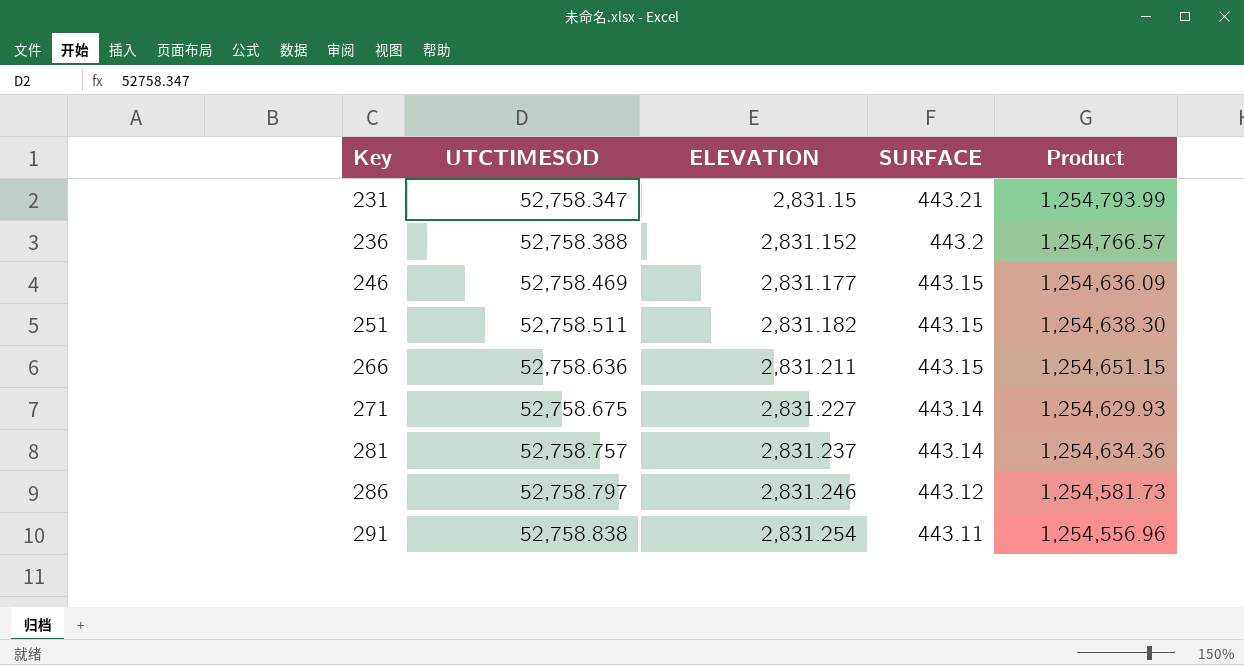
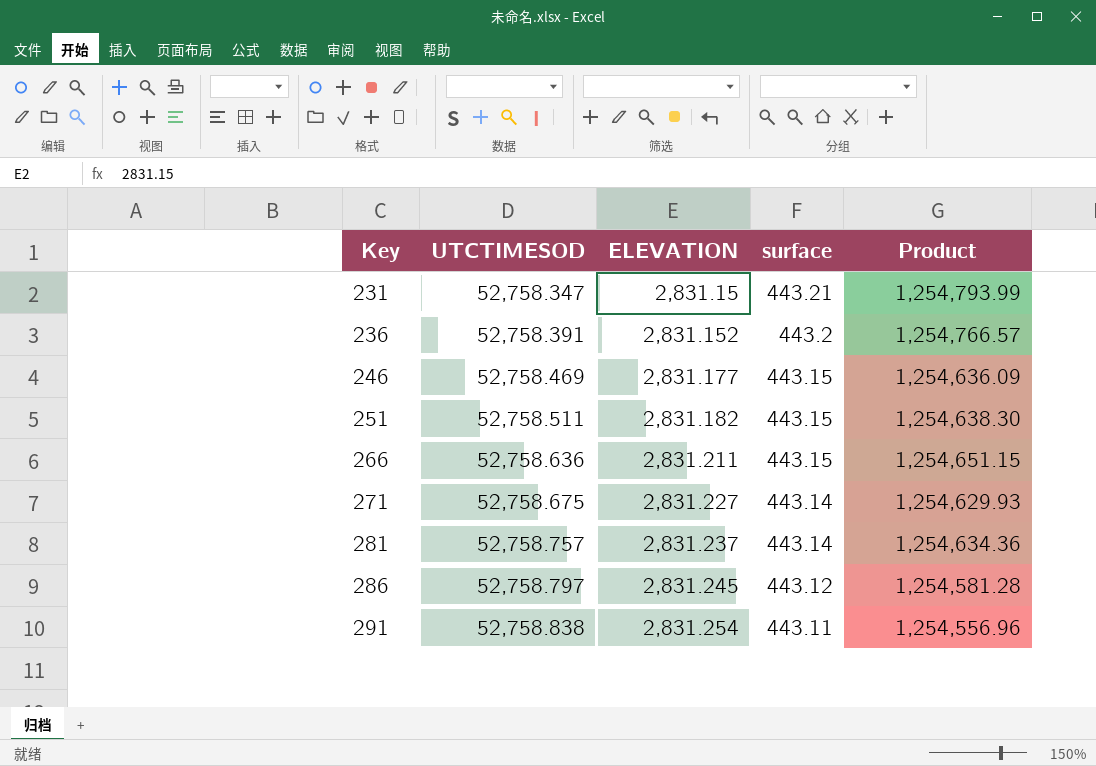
column name: SURFACE -> surface
236 | UTCTIMESOD: 52,758.388 -> 52,758.391
286 | ELEVATION: 2,831.246 -> 2,831.245
286 | Product: 1,254,581.73 -> 1,254,581.28

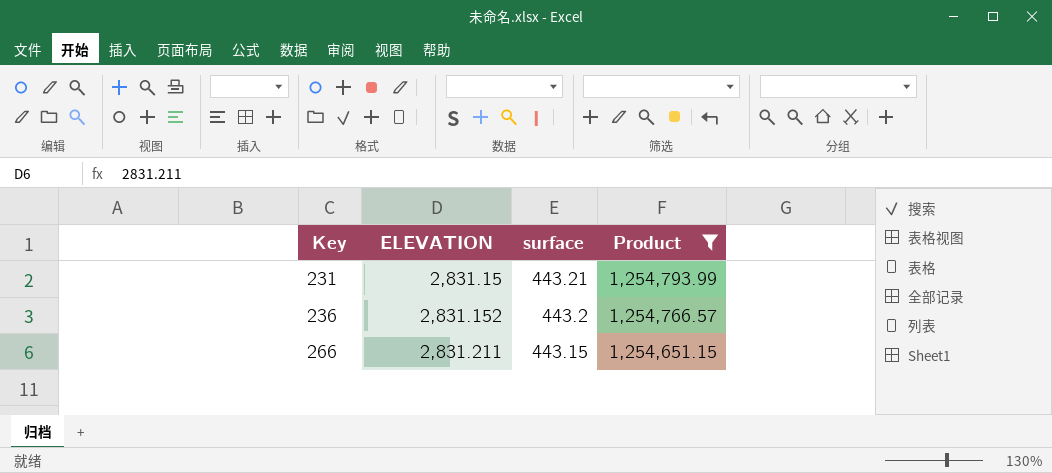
filter: none -> Product >= 1,254,651.15
column UTCTIMESOD | position: 2 -> none

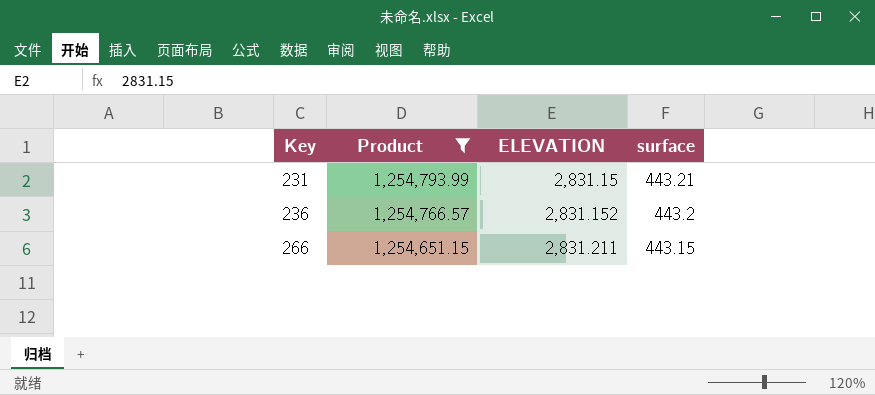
column Product | position: 4 -> 2

